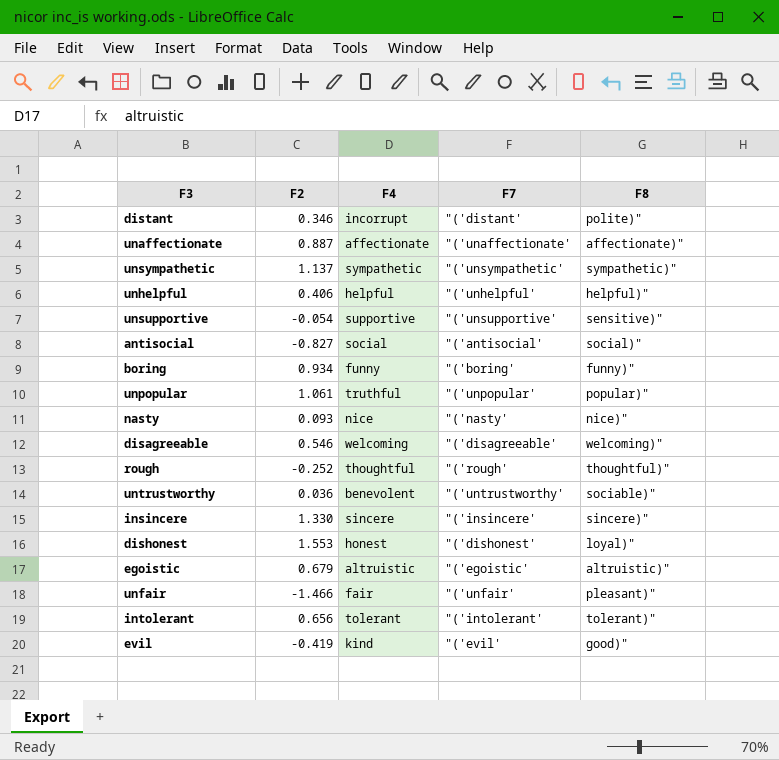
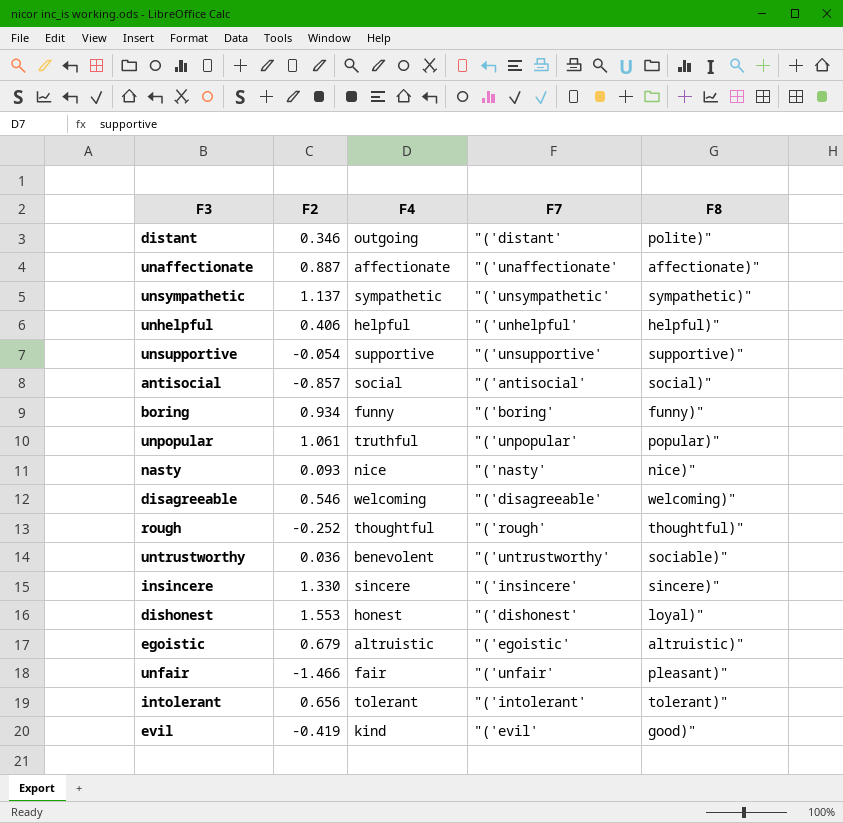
distant | F4: incorrupt -> outgoing
unsupportive | F8: sensitive)" -> supportive)"
antisocial | F2: -0.827 -> -0.857

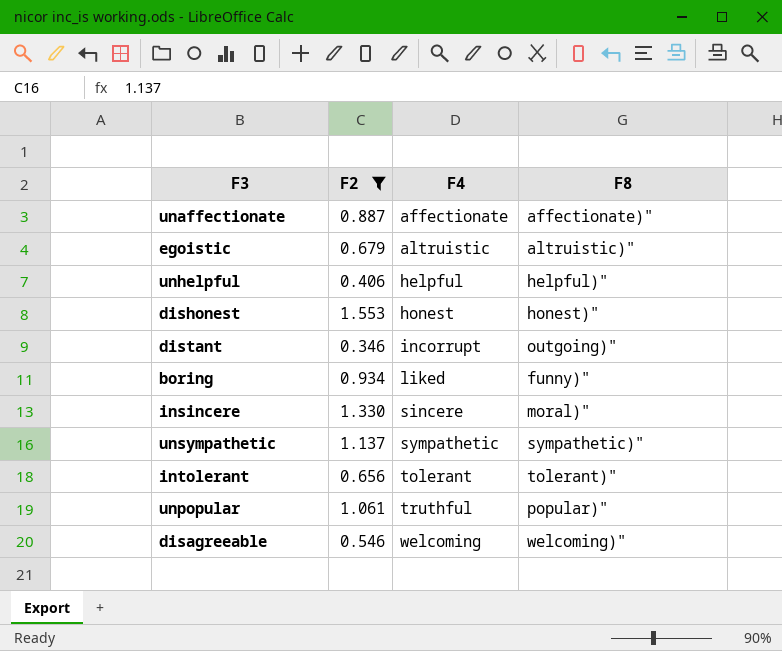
filter: none -> F2 >= 0.346
row order: none -> F4 ascending
column F7 | position: 4 -> none
dishonest | F8: loyal)" -> honest)"
distant | F4: outgoing -> incorrupt
distant | F8: polite)" -> outgoing)"
boring | F4: funny -> liked
insincere | F8: sincere)" -> moral)"

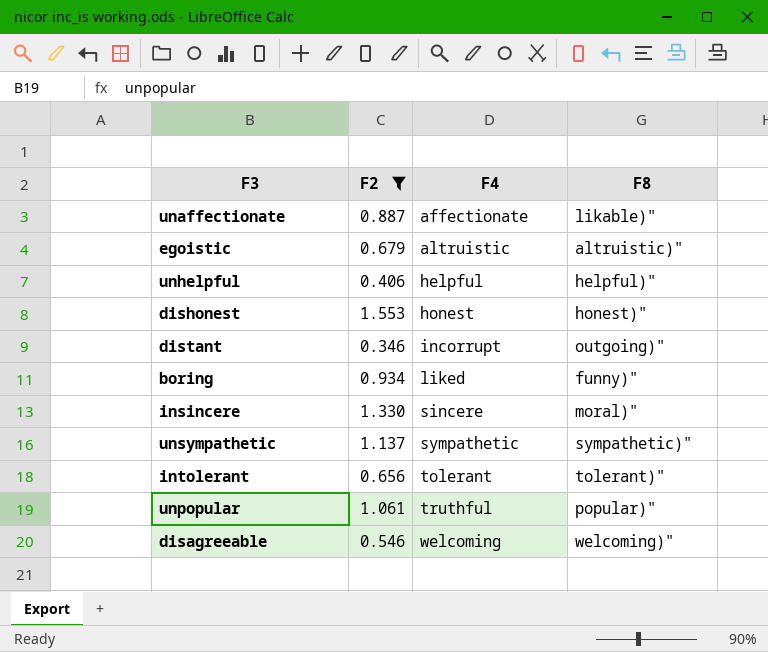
unaffectionate | F8: affectionate)" -> likable)"

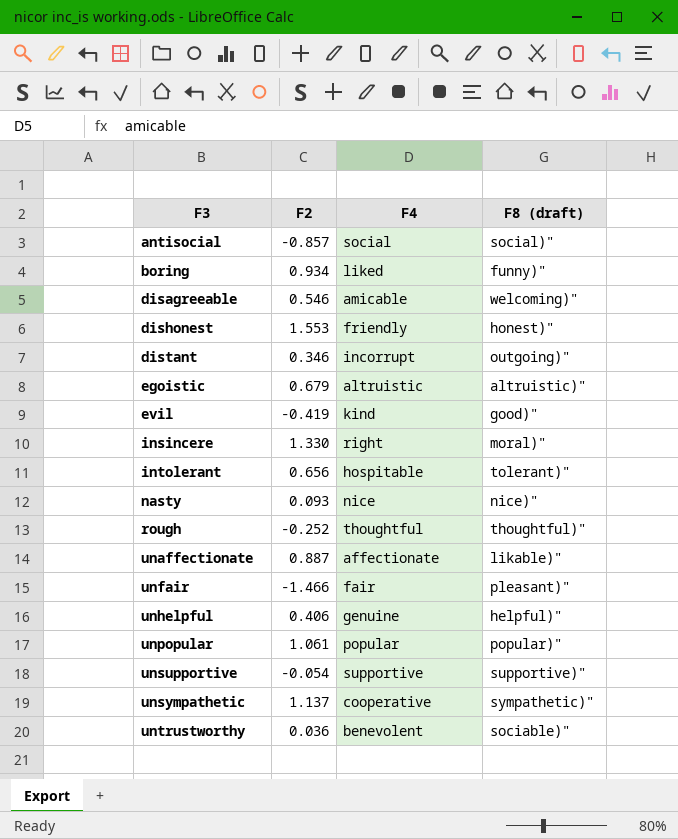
filter: F2 >= 0.346 -> none
row order: F4 ascending -> F3 ascending
column name: F8 -> F8 (draft)
disagreeable | F4: welcoming -> amicable
dishonest | F4: honest -> friendly
insincere | F4: sincere -> right
intolerant | F4: tolerant -> hospitable
unhelpful | F4: helpful -> genuine
unpopular | F4: truthful -> popular
unsympathetic | F4: sympathetic -> cooperative

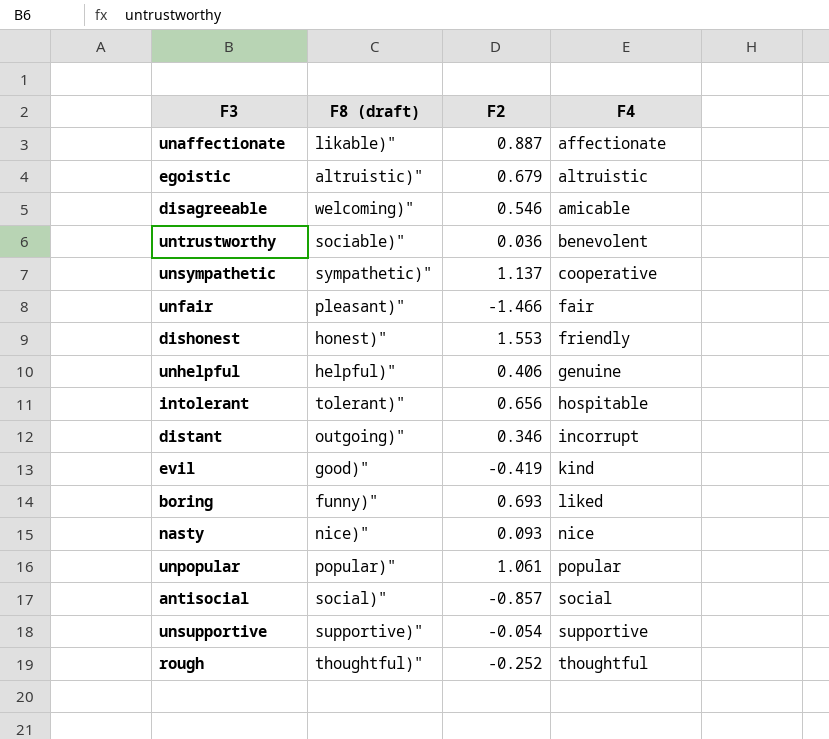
row order: F3 ascending -> F4 ascending
column F8 (draft) | position: 4 -> 2
row insincere: 1.330 | right | moral)" -> none
boring | F2: 0.934 -> 0.693

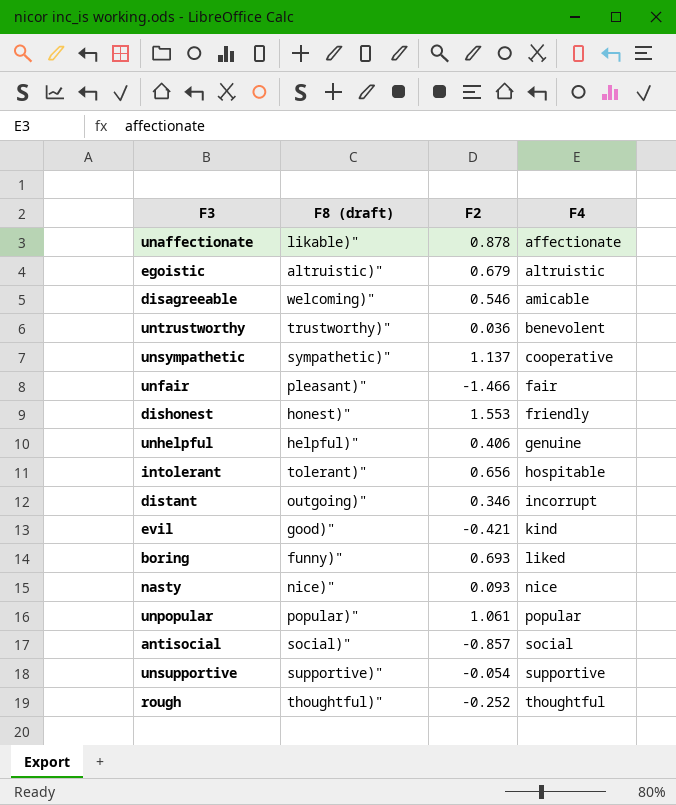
unaffectionate | F2: 0.887 -> 0.878
untrustworthy | F8 (draft): sociable)" -> trustworthy)"
evil | F2: -0.419 -> -0.421

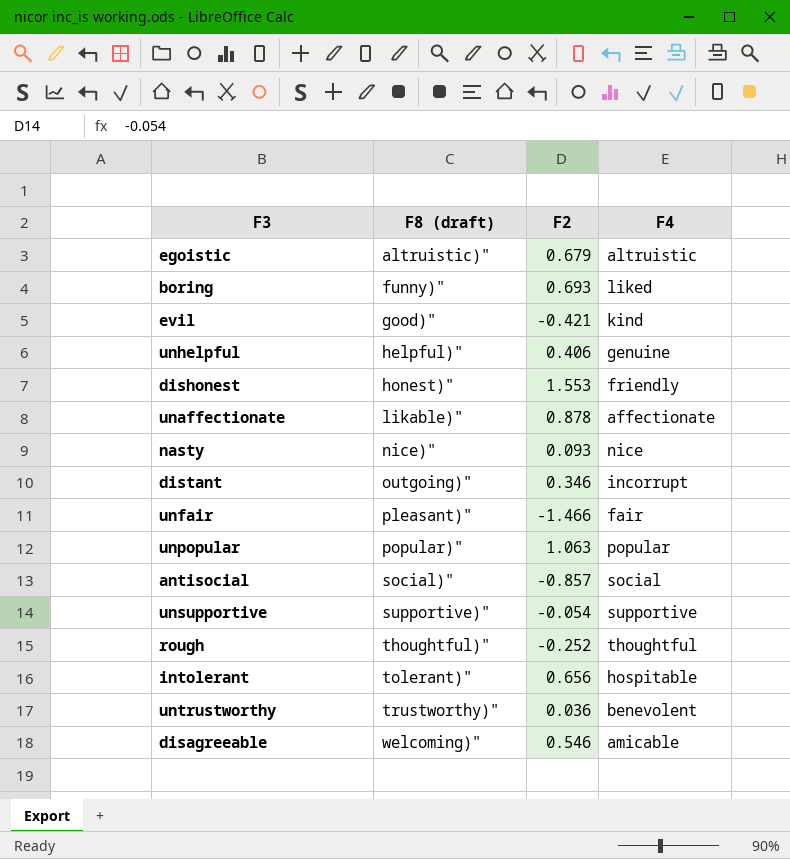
row order: F4 ascending -> F8 (draft) ascending
row unsympathetic: sympathetic)" | 1.137 | cooperative -> none
unpopular | F2: 1.061 -> 1.063

